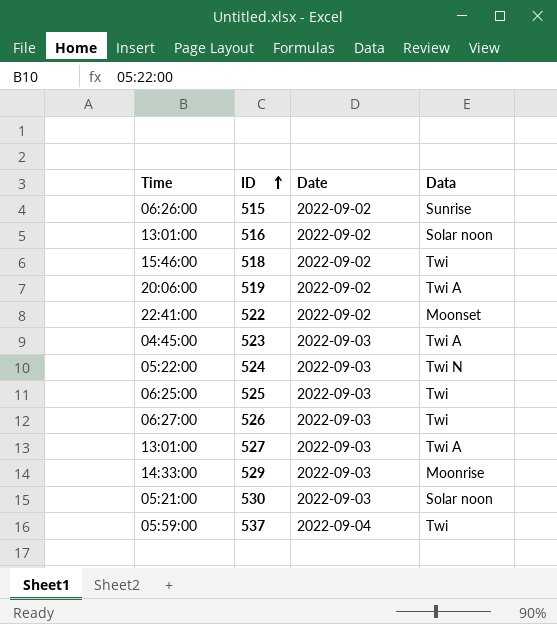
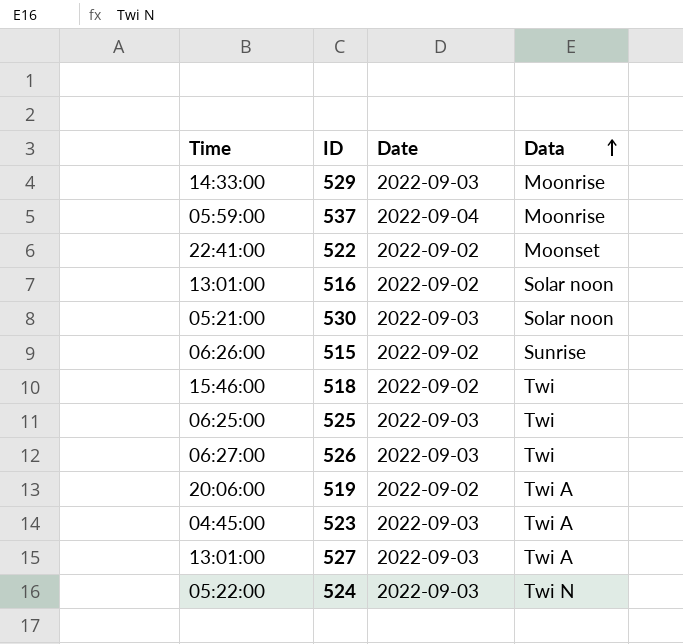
row order: ID ascending -> Data ascending
537 | Data: Twi -> Moonrise

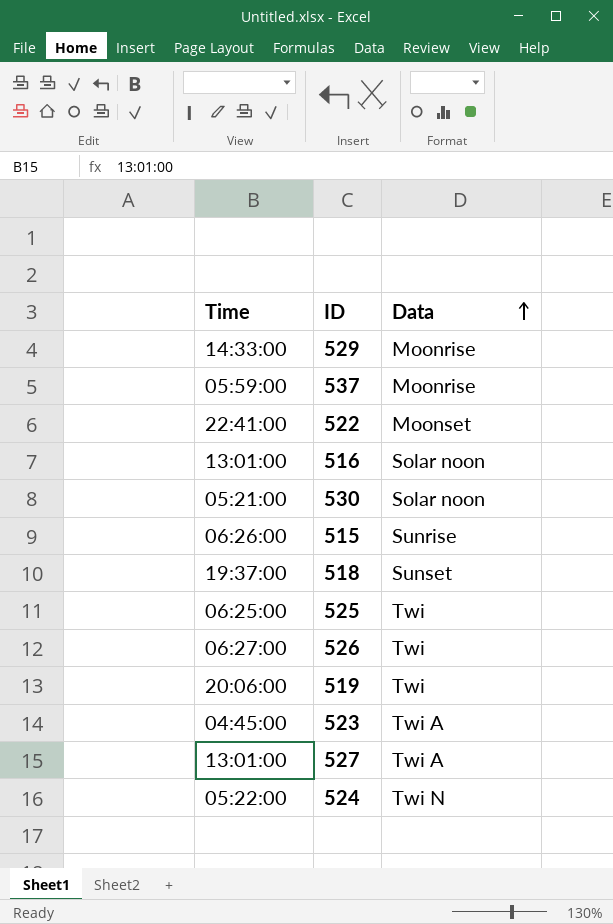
column Date | position: 3 -> none
518 | Time: 15:46:00 -> 19:37:00
518 | Data: Twi -> Sunset
519 | Data: Twi A -> Twi

